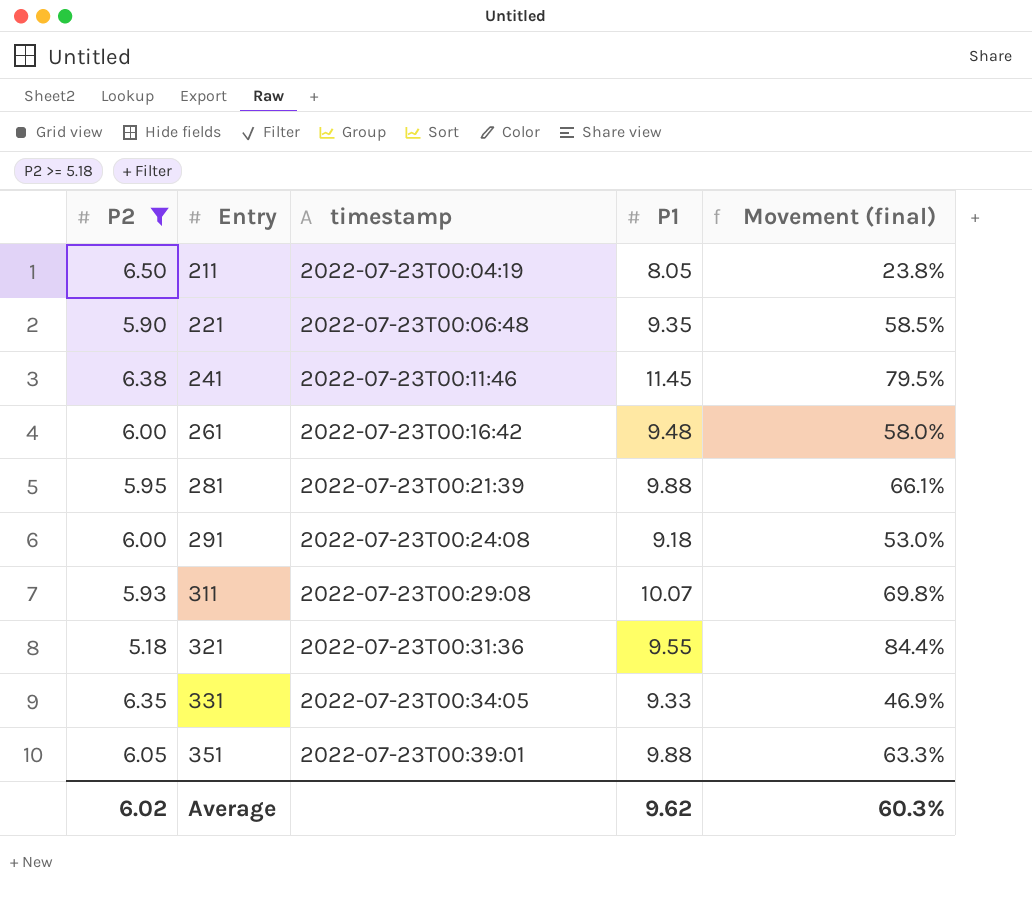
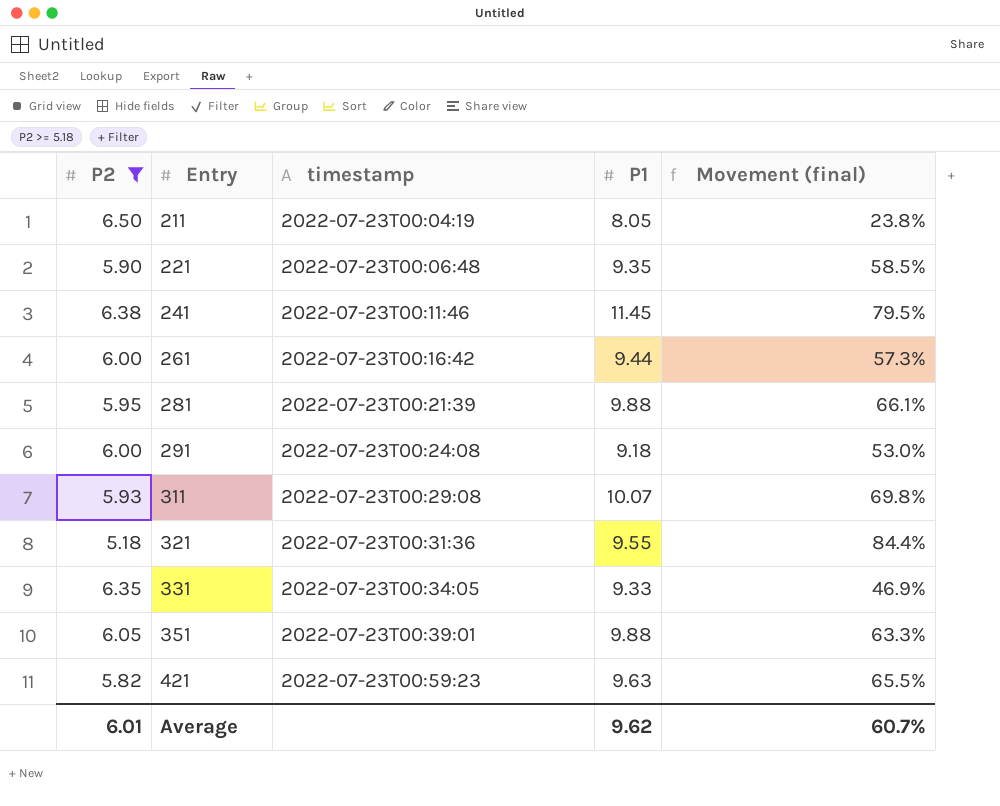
261 | P1: 9.48 -> 9.44
261 | Movement (final): 58.0% -> 57.3%
row 421: none -> 5.82 | 2022-07-23T00:59:23 | 9.63 | 65.5%
Average | P2: 6.02 -> 6.01
Average | Movement (final): 60.3% -> 60.7%

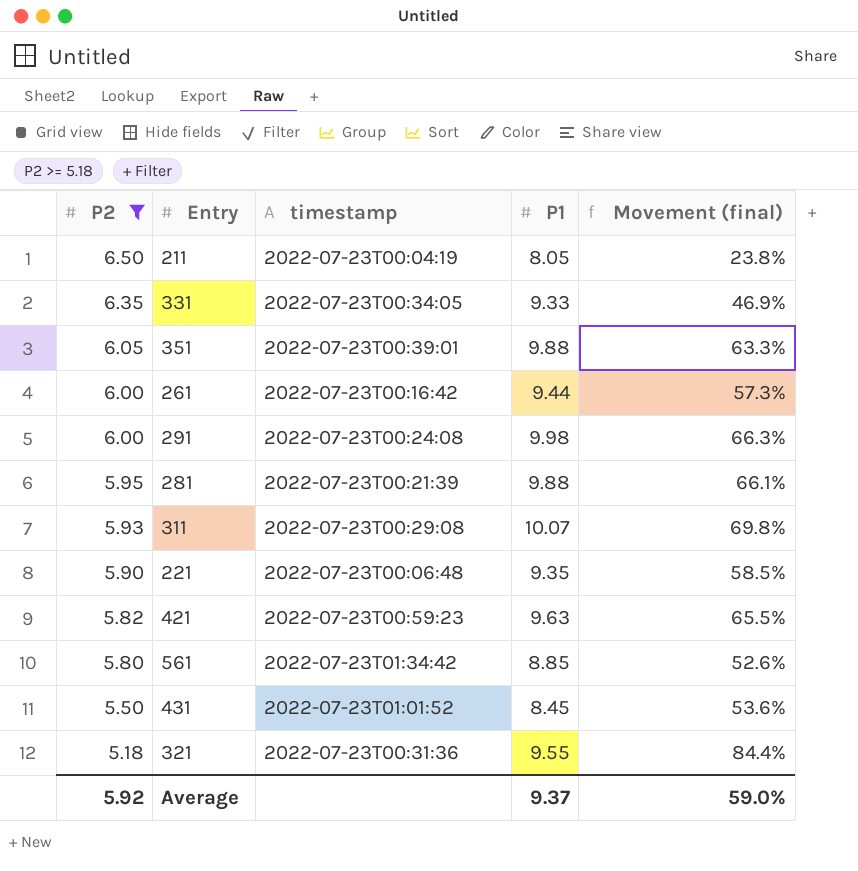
row order: Entry ascending -> P2 descending
row 241: 6.38 | 2022-07-23T00:11:46 | 11.45 | 79.5% -> none
291 | P1: 9.18 -> 9.98
291 | Movement (final): 53.0% -> 66.3%
row 561: none -> 5.80 | 2022-07-23T01:34:42 | 8.85 | 52.6%
row 431: none -> 5.50 | 2022-07-23T01:01:52 | 8.45 | 53.6%
Average | P2: 6.01 -> 5.92
Average | P1: 9.62 -> 9.37
Average | Movement (final): 60.7% -> 59.0%

